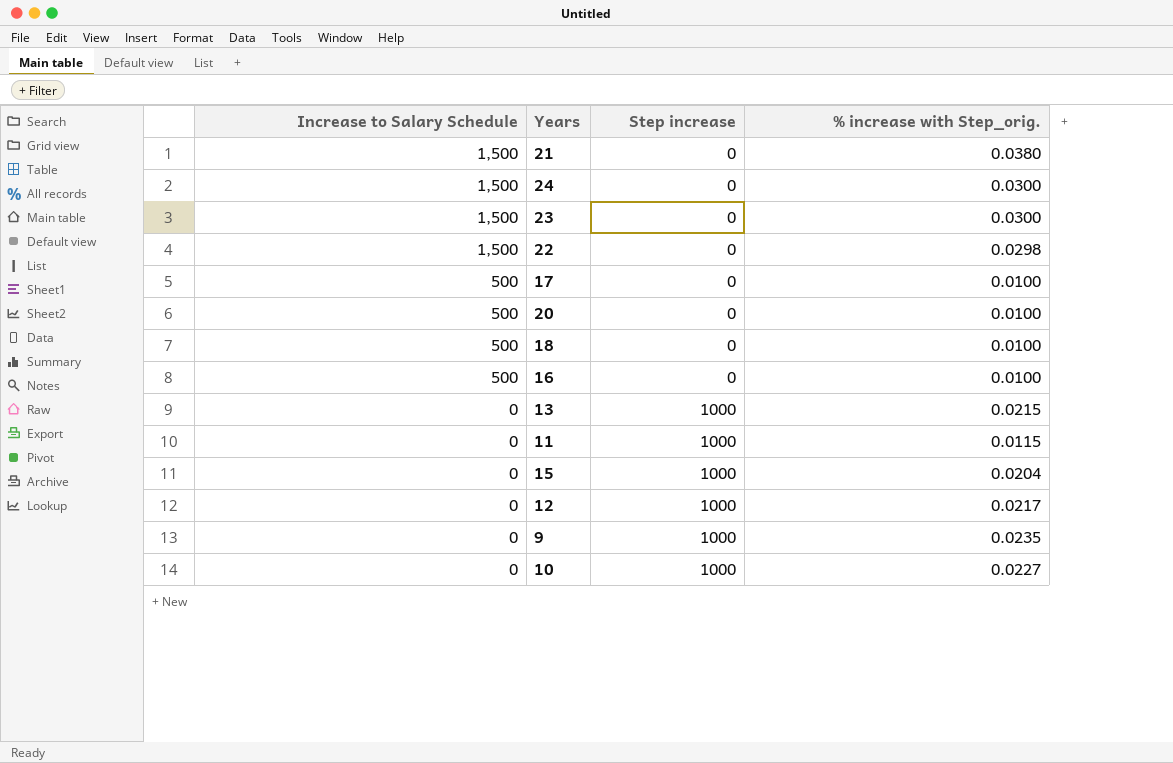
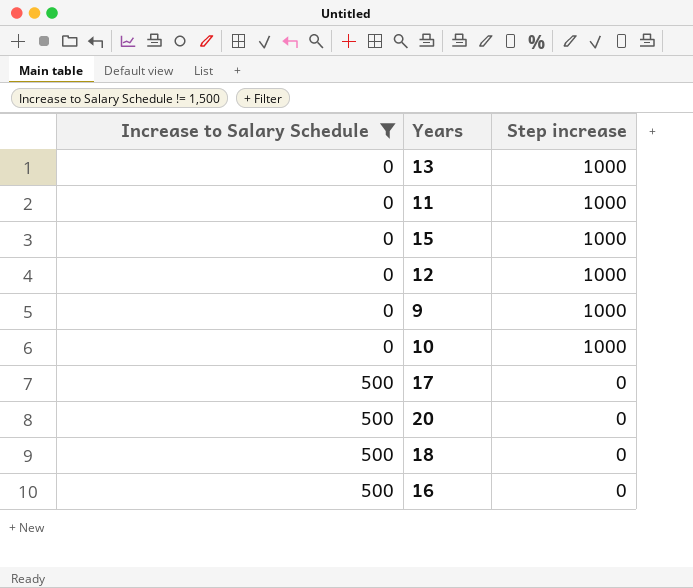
filter: none -> Increase to Salary Schedule != 1,500
row order: Increase to Salary Schedule descending -> Increase to Salary Schedule ascending
column % increase with Step_orig. | position: 4 -> none

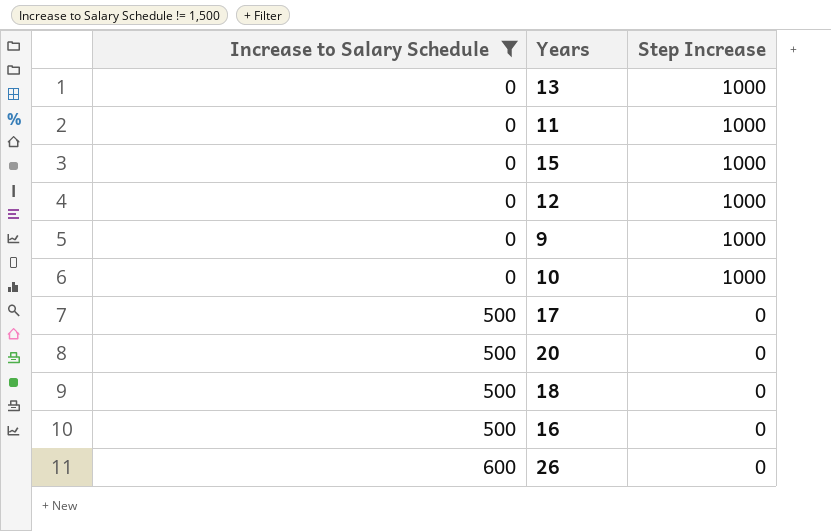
column name: Step increase -> Step Increase
row 26: none -> 600 | 0

